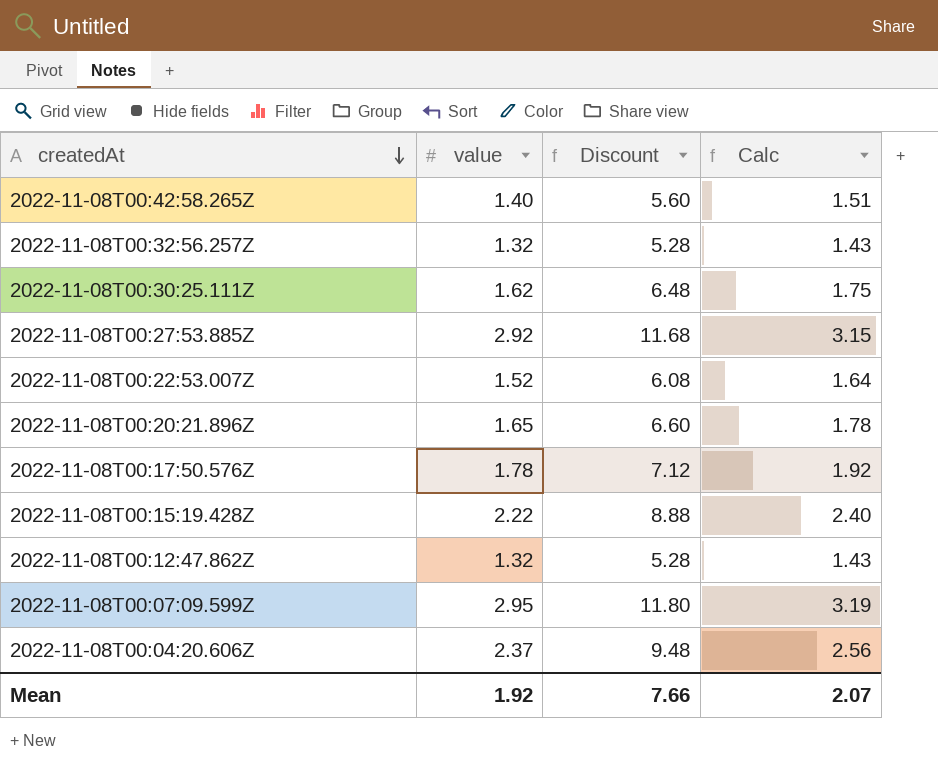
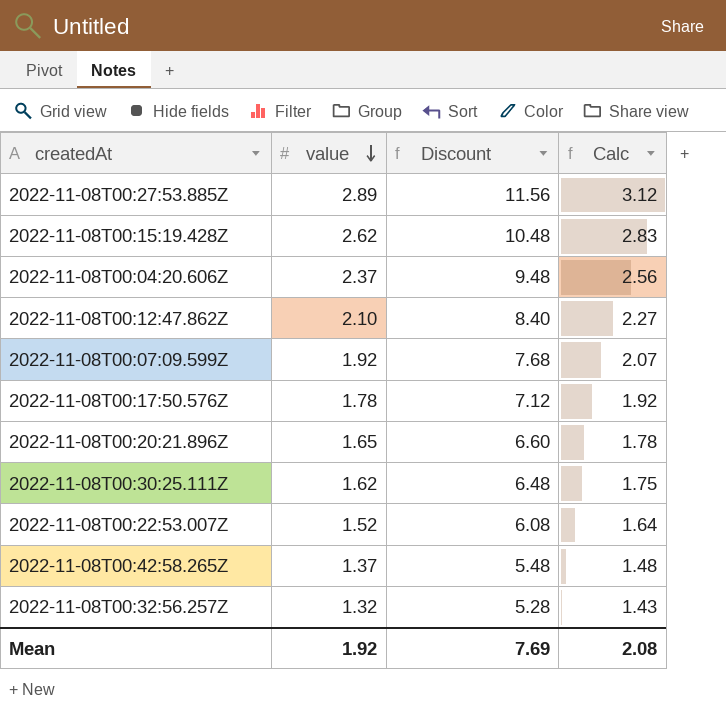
row order: createdAt descending -> value descending
2022-11-08T00:27:53.885Z | value: 2.92 -> 2.89
2022-11-08T00:27:53.885Z | Discount: 11.68 -> 11.56
2022-11-08T00:27:53.885Z | Calc: 3.15 -> 3.12
2022-11-08T00:15:19.428Z | value: 2.22 -> 2.62
2022-11-08T00:15:19.428Z | Discount: 8.88 -> 10.48
2022-11-08T00:15:19.428Z | Calc: 2.40 -> 2.83
2022-11-08T00:12:47.862Z | value: 1.32 -> 2.10
2022-11-08T00:12:47.862Z | Discount: 5.28 -> 8.40
2022-11-08T00:12:47.862Z | Calc: 1.43 -> 2.27
2022-11-08T00:07:09.599Z | value: 2.95 -> 1.92
2022-11-08T00:07:09.599Z | Discount: 11.80 -> 7.68
2022-11-08T00:07:09.599Z | Calc: 3.19 -> 2.07
2022-11-08T00:42:58.265Z | value: 1.40 -> 1.37
2022-11-08T00:42:58.265Z | Discount: 5.60 -> 5.48
2022-11-08T00:42:58.265Z | Calc: 1.51 -> 1.48
Mean | Discount: 7.66 -> 7.69
Mean | Calc: 2.07 -> 2.08

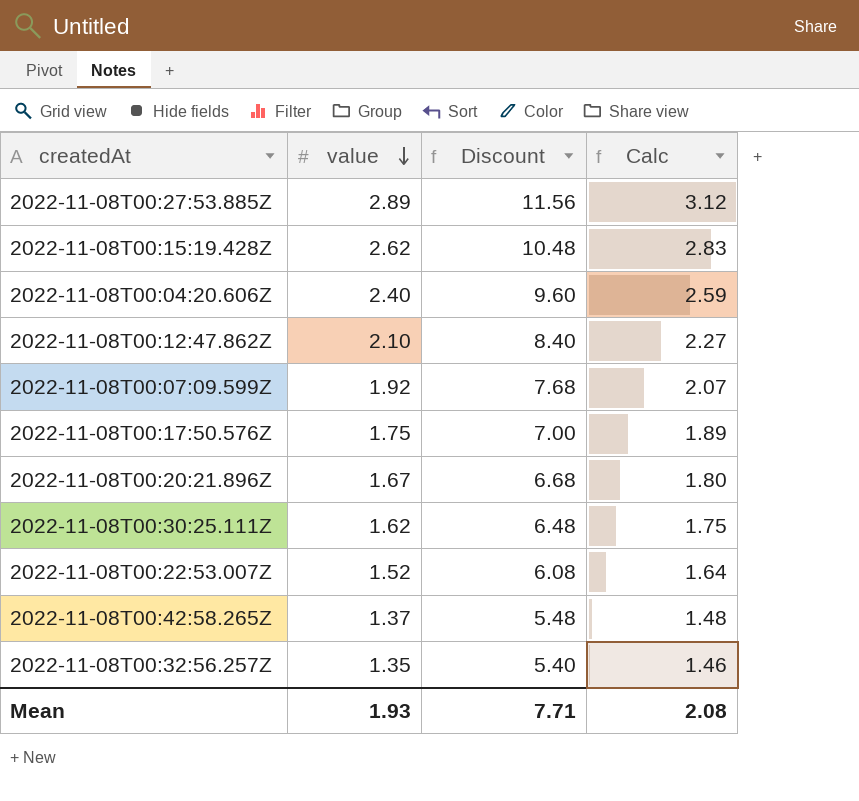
2022-11-08T00:04:20.606Z | value: 2.37 -> 2.40
2022-11-08T00:04:20.606Z | Discount: 9.48 -> 9.60
2022-11-08T00:04:20.606Z | Calc: 2.56 -> 2.59
2022-11-08T00:17:50.576Z | value: 1.78 -> 1.75
2022-11-08T00:17:50.576Z | Discount: 7.12 -> 7.00
2022-11-08T00:17:50.576Z | Calc: 1.92 -> 1.89
2022-11-08T00:20:21.896Z | value: 1.65 -> 1.67
2022-11-08T00:20:21.896Z | Discount: 6.60 -> 6.68
2022-11-08T00:20:21.896Z | Calc: 1.78 -> 1.80
2022-11-08T00:32:56.257Z | value: 1.32 -> 1.35
2022-11-08T00:32:56.257Z | Discount: 5.28 -> 5.40
2022-11-08T00:32:56.257Z | Calc: 1.43 -> 1.46
Mean | value: 1.92 -> 1.93
Mean | Discount: 7.69 -> 7.71

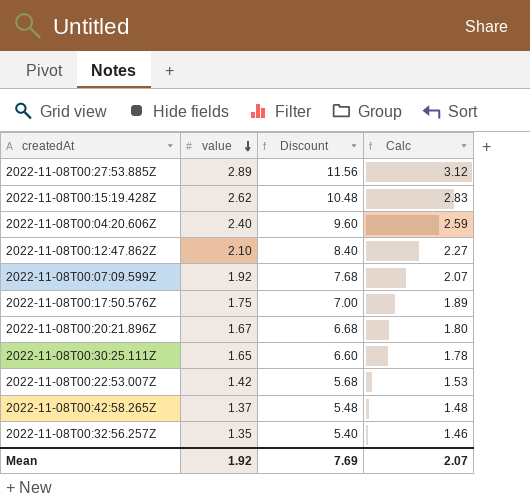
2022-11-08T00:30:25.111Z | value: 1.62 -> 1.65
2022-11-08T00:30:25.111Z | Discount: 6.48 -> 6.60
2022-11-08T00:30:25.111Z | Calc: 1.75 -> 1.78
2022-11-08T00:22:53.007Z | value: 1.52 -> 1.42
2022-11-08T00:22:53.007Z | Discount: 6.08 -> 5.68
2022-11-08T00:22:53.007Z | Calc: 1.64 -> 1.53
Mean | value: 1.93 -> 1.92
Mean | Discount: 7.71 -> 7.69
Mean | Calc: 2.08 -> 2.07

